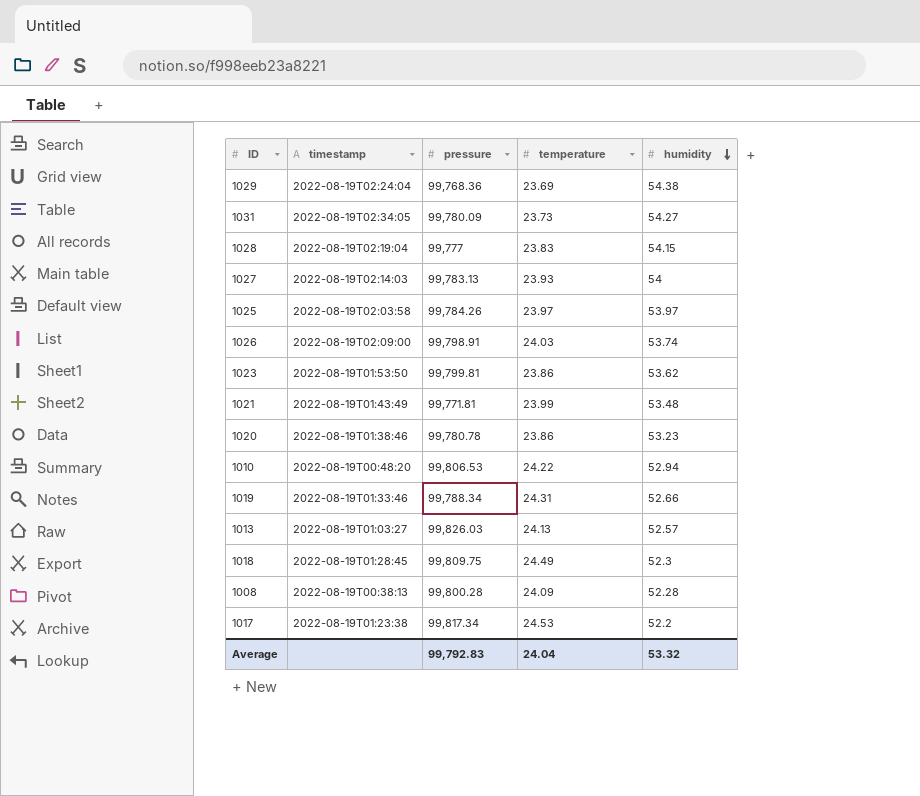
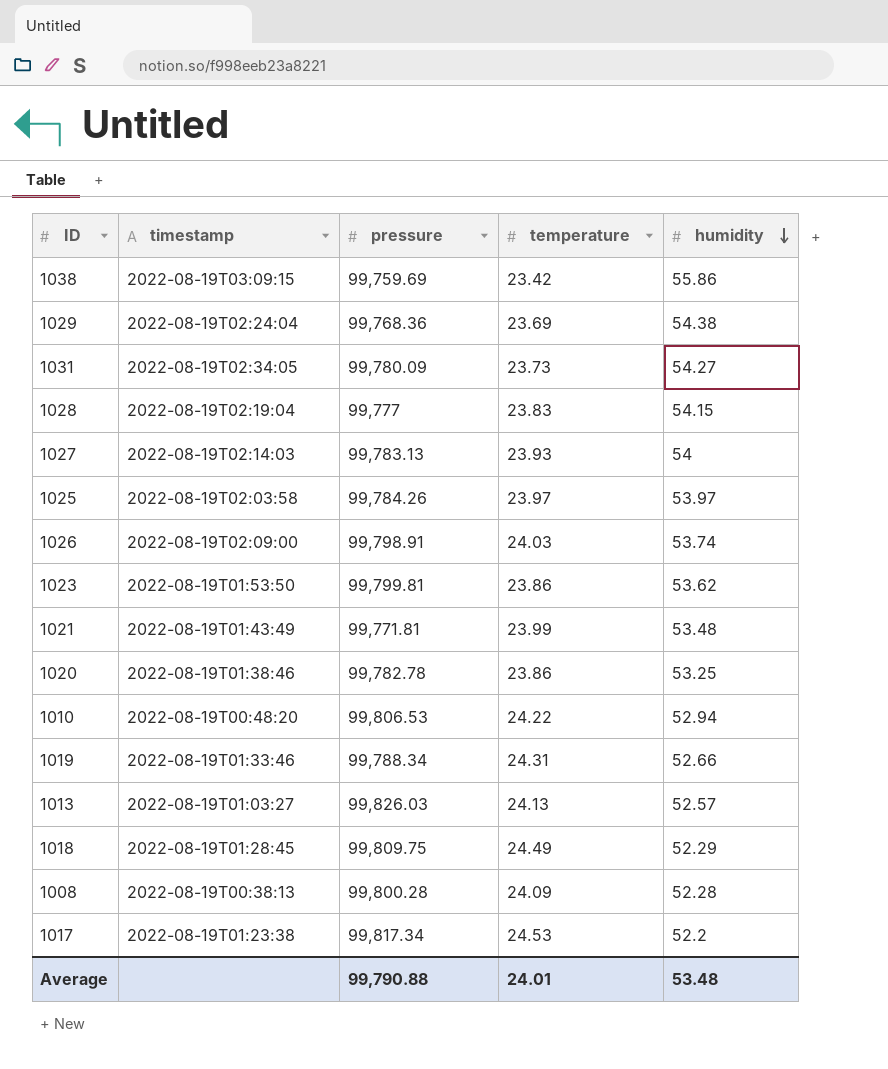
row 1038: none -> 2022-08-19T03:09:15 | 99,759.69 | 23.42 | 55.86
1020 | pressure: 99,780.78 -> 99,782.78
1020 | humidity: 53.23 -> 53.25
1018 | humidity: 52.3 -> 52.29
Average | pressure: 99,792.83 -> 99,790.88
Average | temperature: 24.04 -> 24.01
Average | humidity: 53.32 -> 53.48

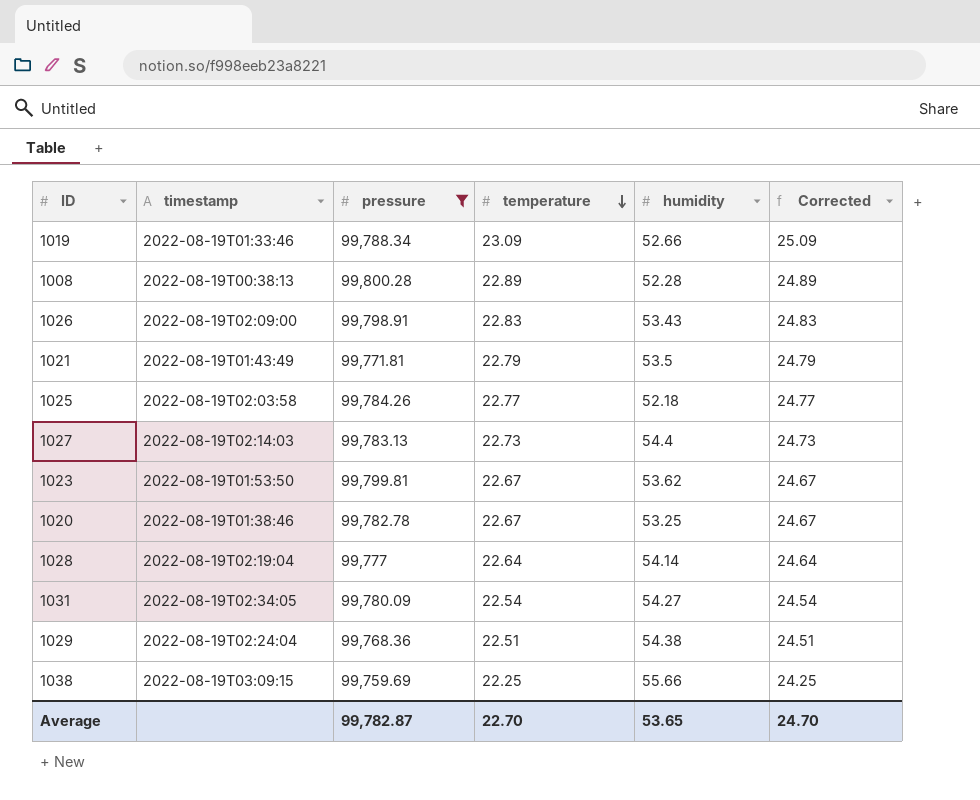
filter: none -> pressure <= 99,800.28
row order: humidity descending -> temperature descending
column Corrected | formula: none -> [temperature] + 2
1019 | temperature: 24.31 -> 23.09
1008 | temperature: 24.09 -> 22.89
1026 | temperature: 24.03 -> 22.83
1026 | humidity: 53.74 -> 53.43
1021 | temperature: 23.99 -> 22.79
1021 | humidity: 53.48 -> 53.5
1025 | temperature: 23.97 -> 22.77
1025 | humidity: 53.97 -> 52.18
1027 | temperature: 23.93 -> 22.73
1027 | humidity: 54 -> 54.4
1023 | temperature: 23.86 -> 22.67
1020 | temperature: 23.86 -> 22.67
1028 | temperature: 23.83 -> 22.64
1028 | humidity: 54.15 -> 54.14
1031 | temperature: 23.73 -> 22.54
1029 | temperature: 23.69 -> 22.51
1038 | temperature: 23.42 -> 22.25
1038 | humidity: 55.86 -> 55.66
Average | pressure: 99,790.88 -> 99,782.87
Average | temperature: 24.01 -> 22.70
Average | humidity: 53.48 -> 53.65

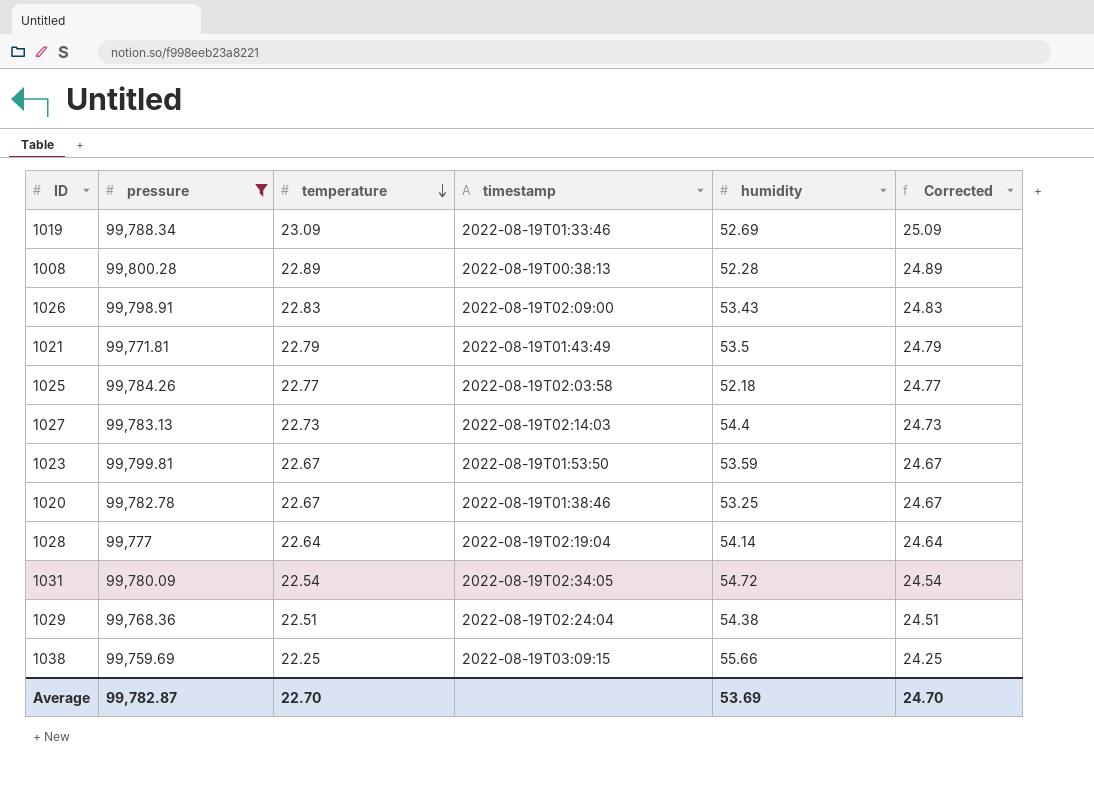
column timestamp | position: 2 -> 4
1019 | humidity: 52.66 -> 52.69
1023 | humidity: 53.62 -> 53.59
1031 | humidity: 54.27 -> 54.72
Average | humidity: 53.65 -> 53.69

